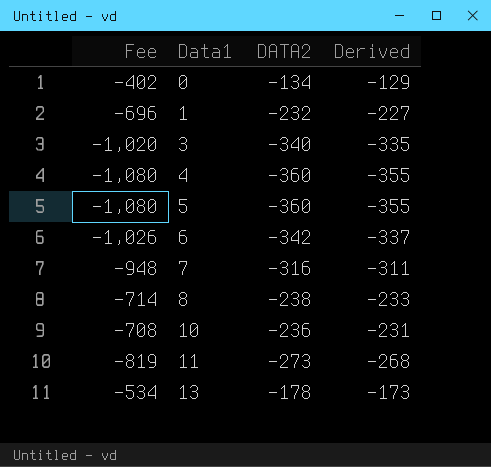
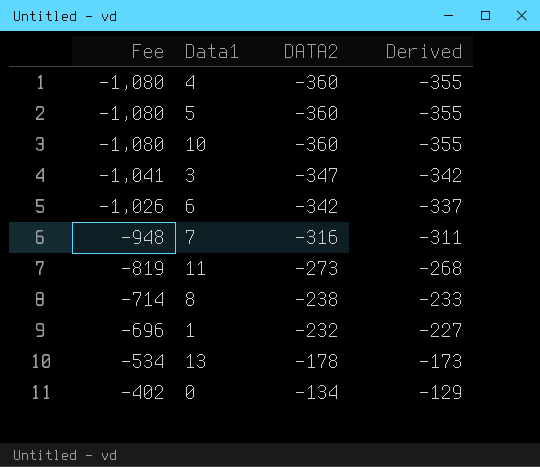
row order: Data1 ascending -> Fee ascending
10 | Fee: -708 -> -1,080
10 | DATA2: -236 -> -360
10 | Derived: -231 -> -355
3 | Fee: -1,020 -> -1,041
3 | DATA2: -340 -> -347
3 | Derived: -335 -> -342

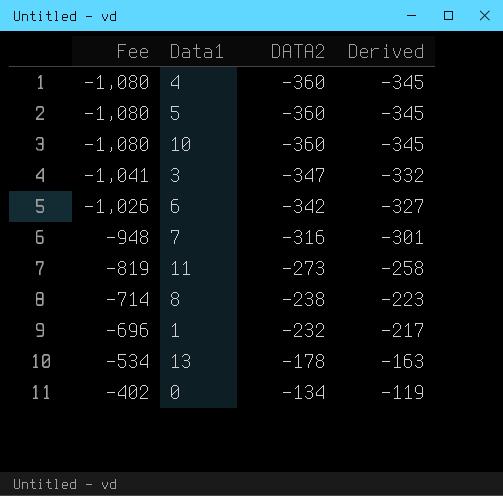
column Derived | formula: [DATA2] + 5 -> [DATA2] + 15

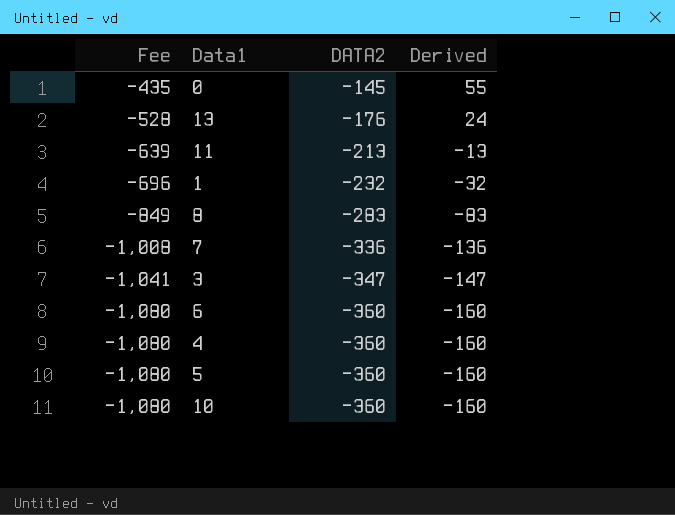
row order: Fee ascending -> Fee descending
column Derived | formula: [DATA2] + 15 -> [DATA2] + 200
0 | Fee: -402 -> -435
0 | DATA2: -134 -> -145
13 | Fee: -534 -> -528
13 | DATA2: -178 -> -176
11 | Fee: -819 -> -639
11 | DATA2: -273 -> -213
8 | Fee: -714 -> -849
8 | DATA2: -238 -> -283
7 | Fee: -948 -> -1,008
7 | DATA2: -316 -> -336
6 | Fee: -1,026 -> -1,080
6 | DATA2: -342 -> -360

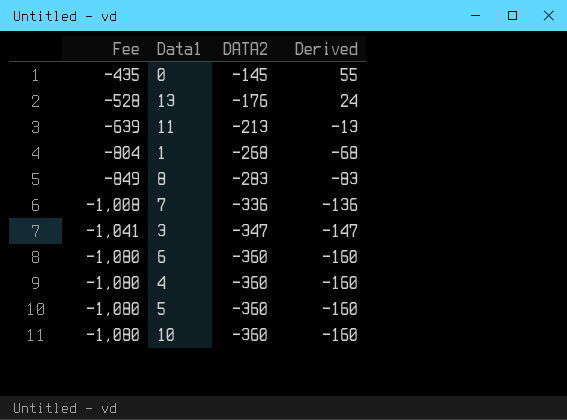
1 | Fee: -696 -> -804
1 | DATA2: -232 -> -268
1 | Derived: -32 -> -68

